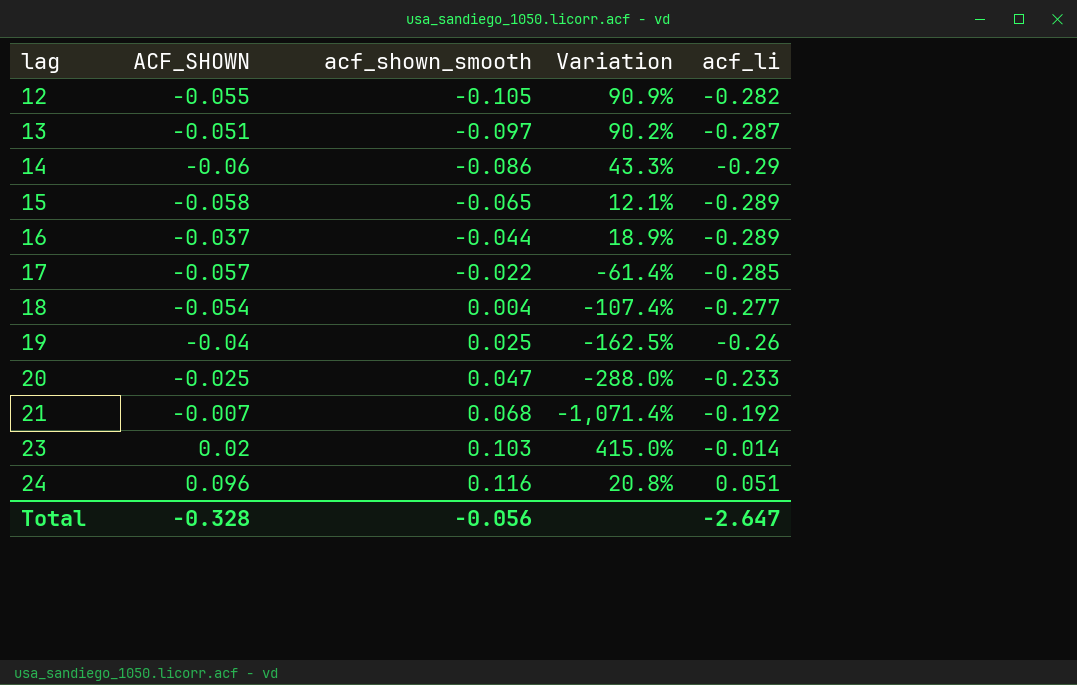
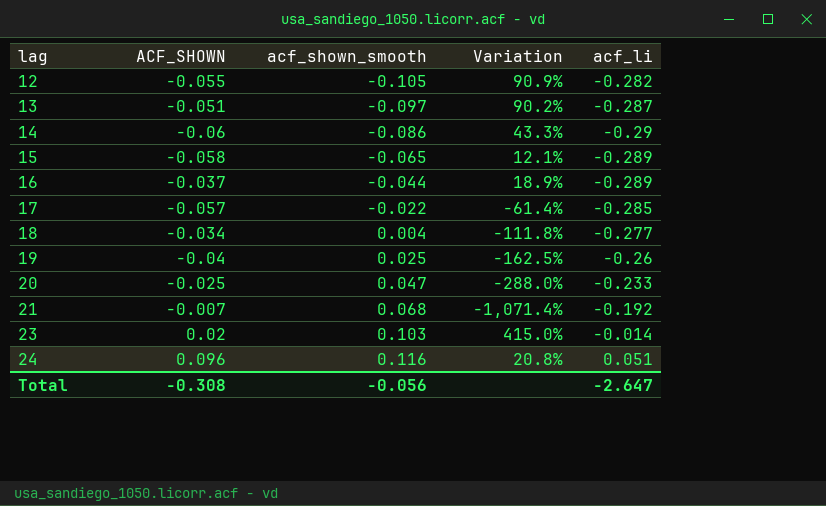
18 | ACF_SHOWN: -0.054 -> -0.034
18 | Variation: -107.4% -> -111.8%
Total | ACF_SHOWN: -0.328 -> -0.308

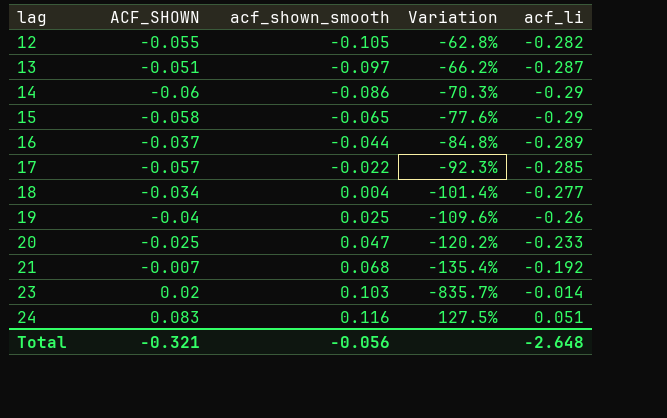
column Variation | formula: ([acf_shown_smooth] - [ACF_SHOWN]) / [ACF_SHOWN] -> ([acf_shown_smooth] - [acf_li]) / [acf_li]
15 | acf_li: -0.289 -> -0.29
24 | ACF_SHOWN: 0.096 -> 0.083
Total | ACF_SHOWN: -0.308 -> -0.321
Total | acf_li: -2.647 -> -2.648

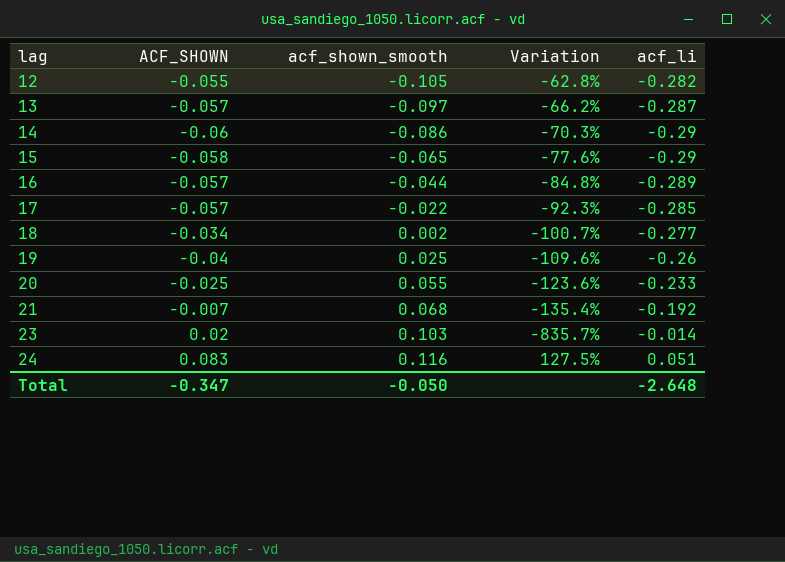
13 | ACF_SHOWN: -0.051 -> -0.057
16 | ACF_SHOWN: -0.037 -> -0.057
18 | acf_shown_smooth: 0.004 -> 0.002
18 | Variation: -101.4% -> -100.7%
20 | acf_shown_smooth: 0.047 -> 0.055
20 | Variation: -120.2% -> -123.6%
Total | ACF_SHOWN: -0.321 -> -0.347
Total | acf_shown_smooth: -0.056 -> -0.050

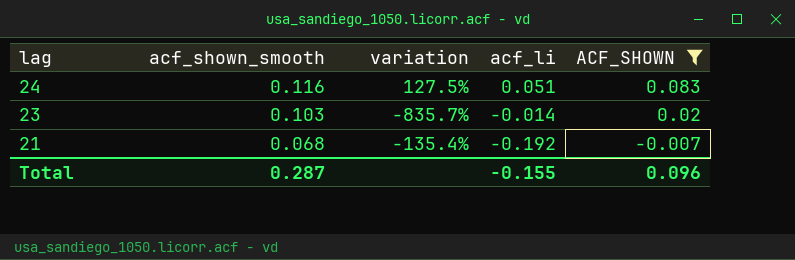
filter: none -> ACF_SHOWN >= -0.007
row order: lag ascending -> lag descending
column name: Variation -> variation
column ACF_SHOWN | position: 2 -> 5
Total | acf_shown_smooth: -0.050 -> 0.287
Total | acf_li: -2.648 -> -0.155
Total | ACF_SHOWN: -0.347 -> 0.096

